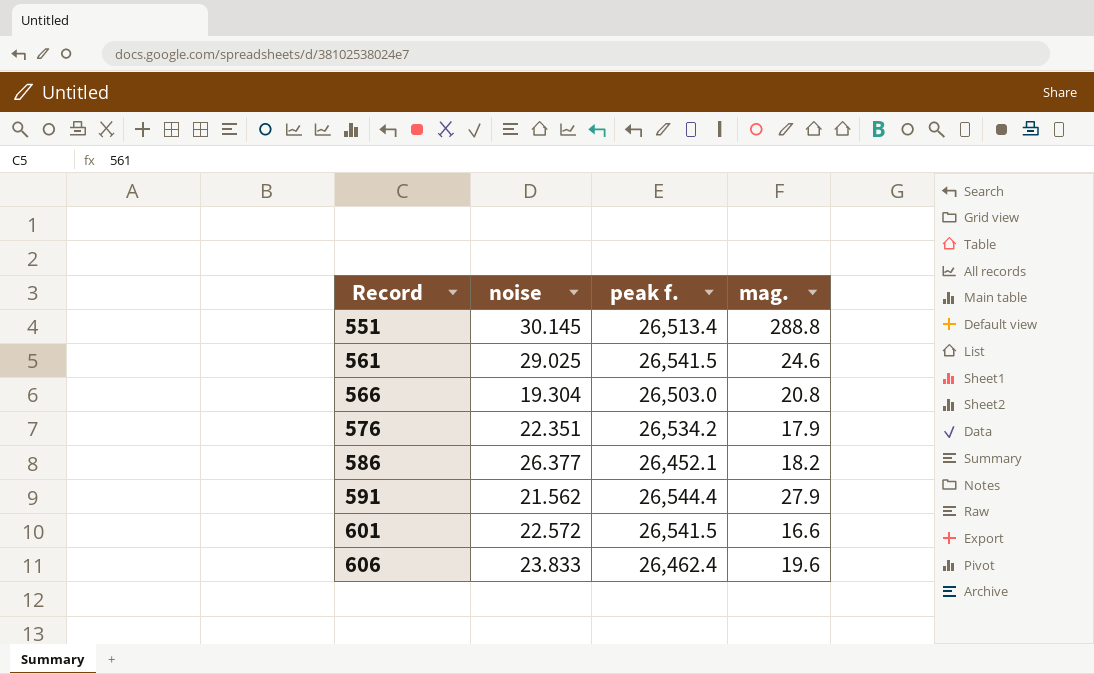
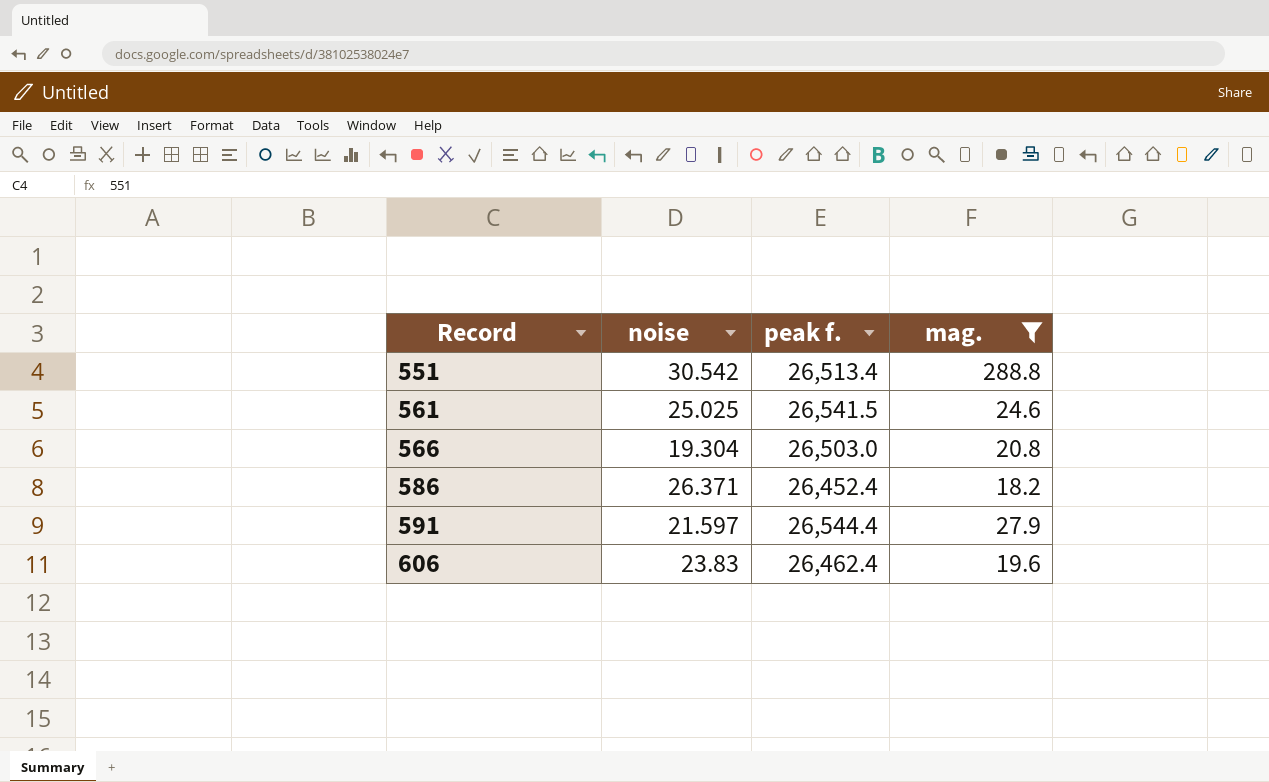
filter: none -> mag. >= 18.2
551 | noise: 30.145 -> 30.542
561 | noise: 29.025 -> 25.025
586 | noise: 26.377 -> 26.371
586 | peak f.: 26,452.1 -> 26,452.4
591 | noise: 21.562 -> 21.597
606 | noise: 23.833 -> 23.83

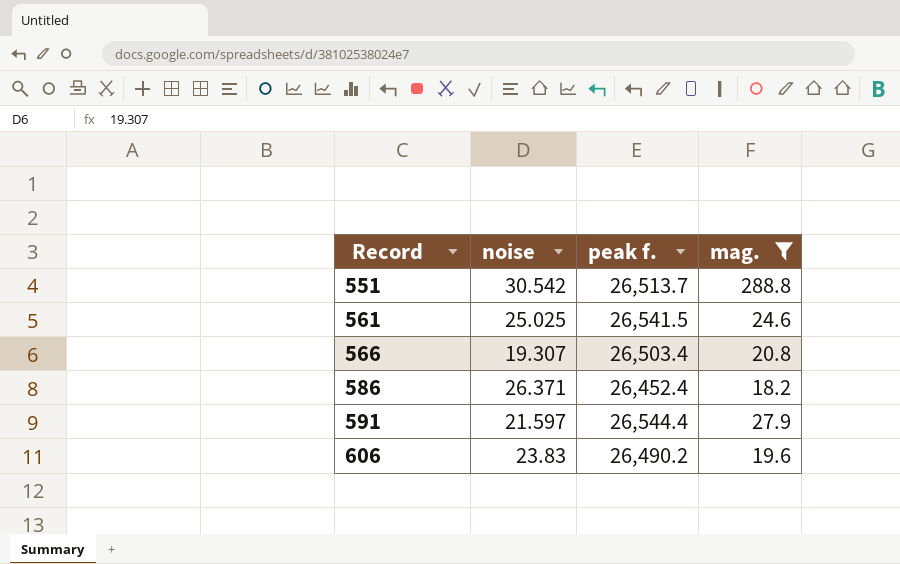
551 | peak f.: 26,513.4 -> 26,513.7
566 | noise: 19.304 -> 19.307
566 | peak f.: 26,503.0 -> 26,503.4
606 | peak f.: 26,462.4 -> 26,490.2

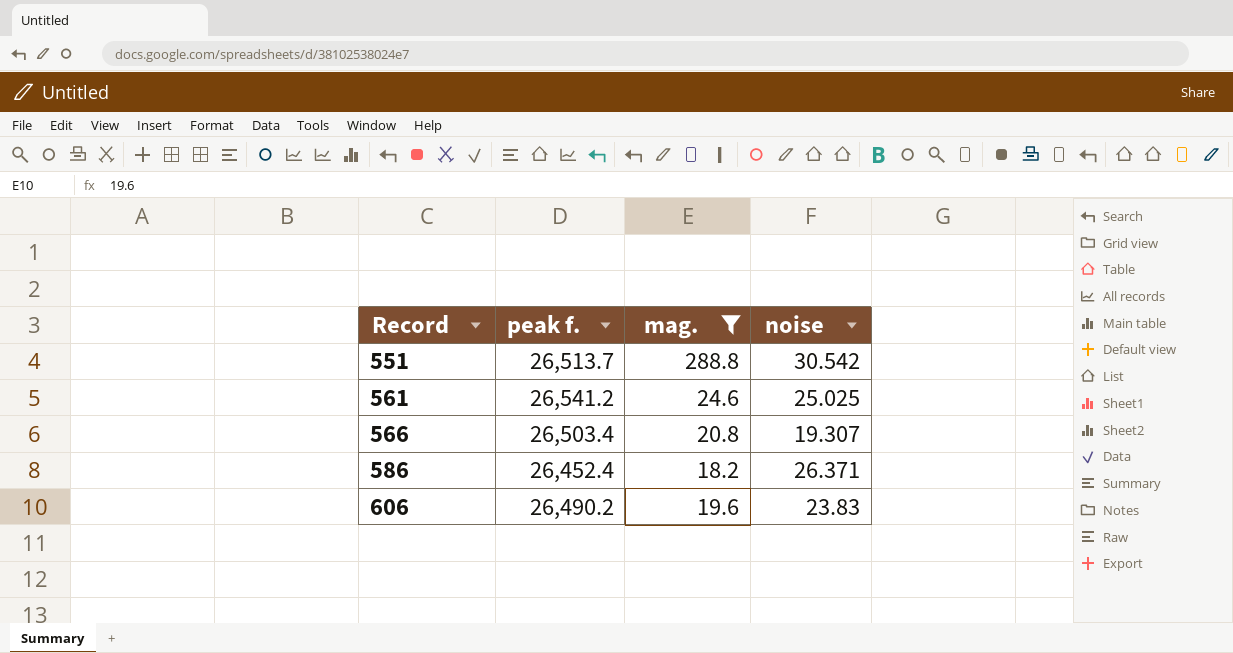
column noise | position: 2 -> 4
row 591: 21.597 | 26,544.4 | 27.9 -> none
561 | peak f.: 26,541.5 -> 26,541.2

